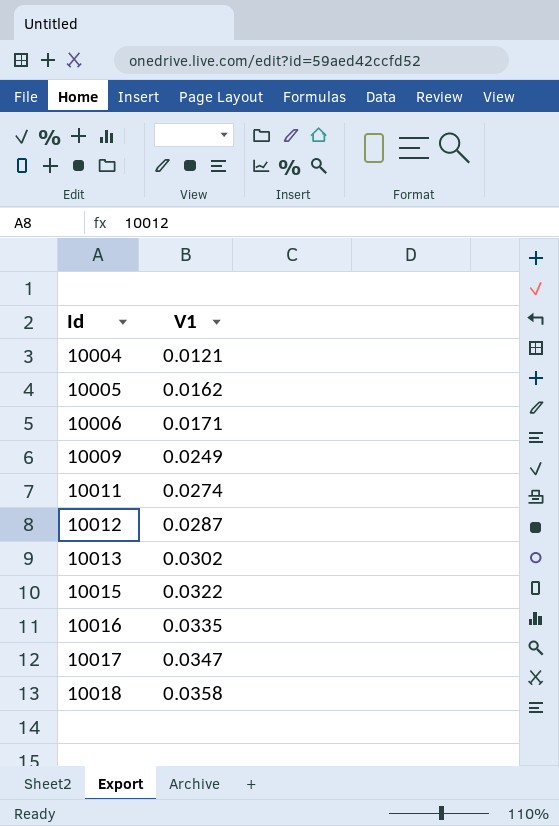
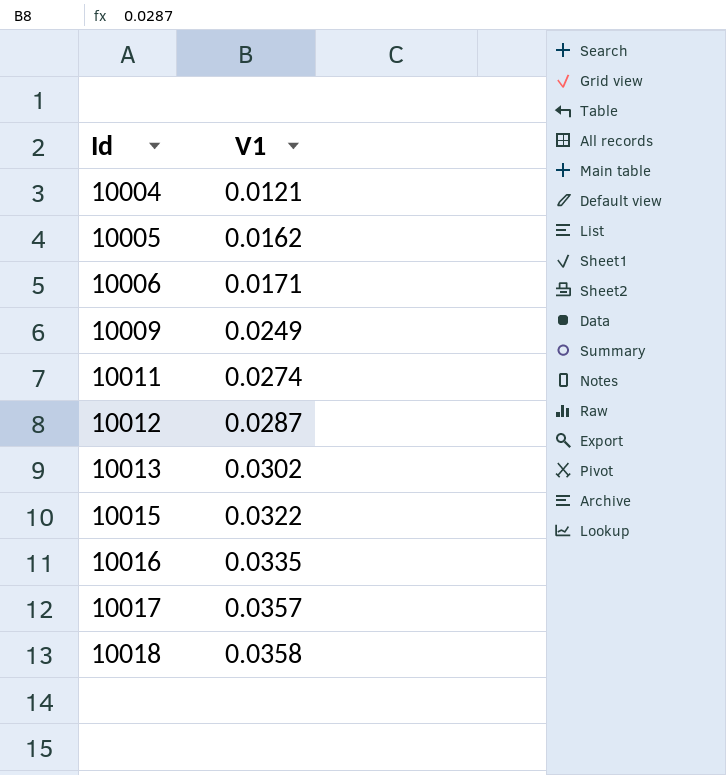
10017 | V1: 0.0347 -> 0.0357

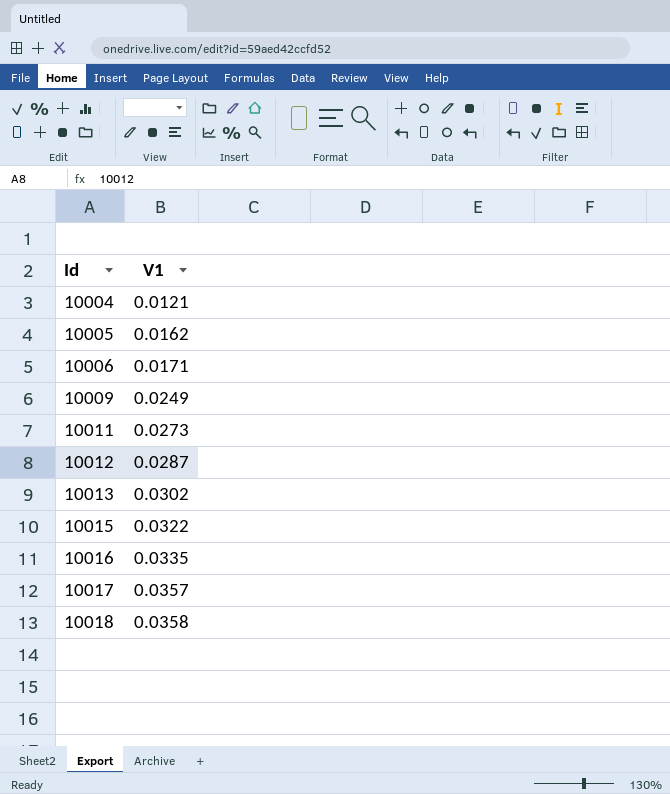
10011 | V1: 0.0274 -> 0.0273

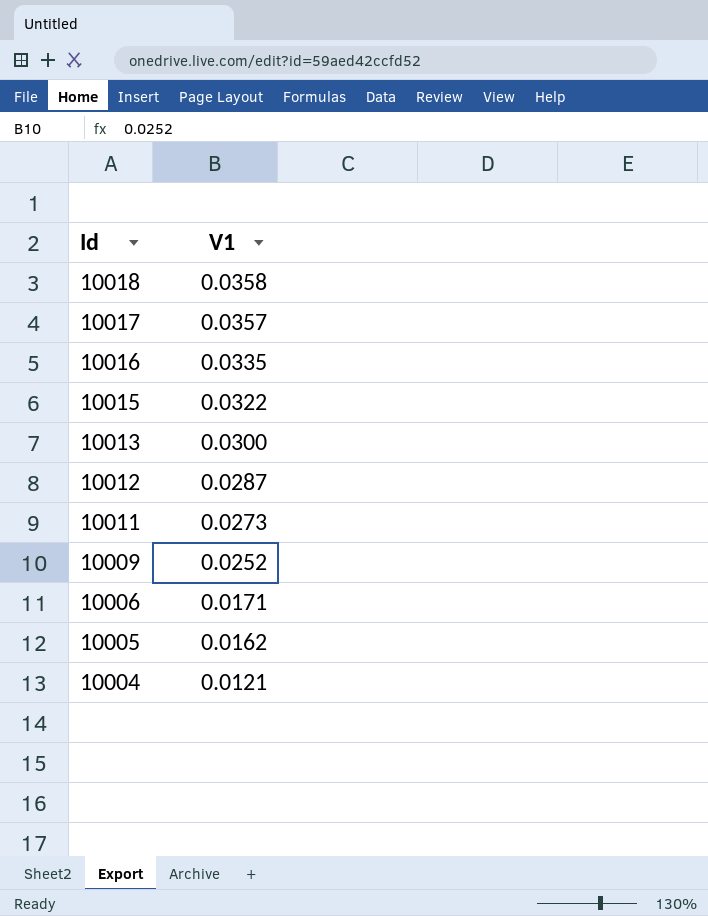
row order: Id ascending -> Id descending
10013 | V1: 0.0302 -> 0.0300
10009 | V1: 0.0249 -> 0.0252

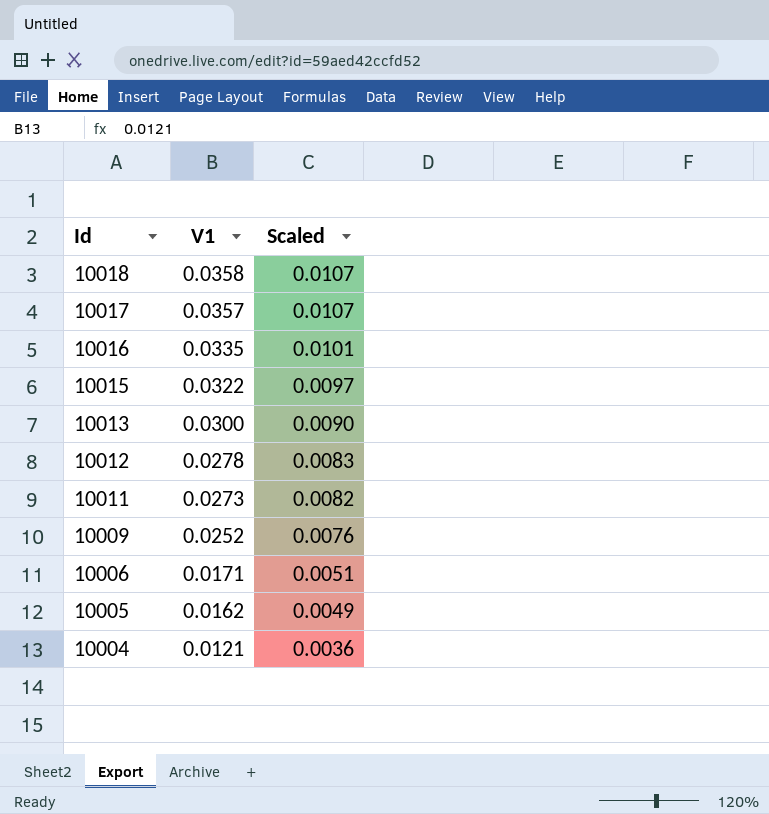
column Scaled | formula: none -> [V1] * 0.3
10012 | V1: 0.0287 -> 0.0278

